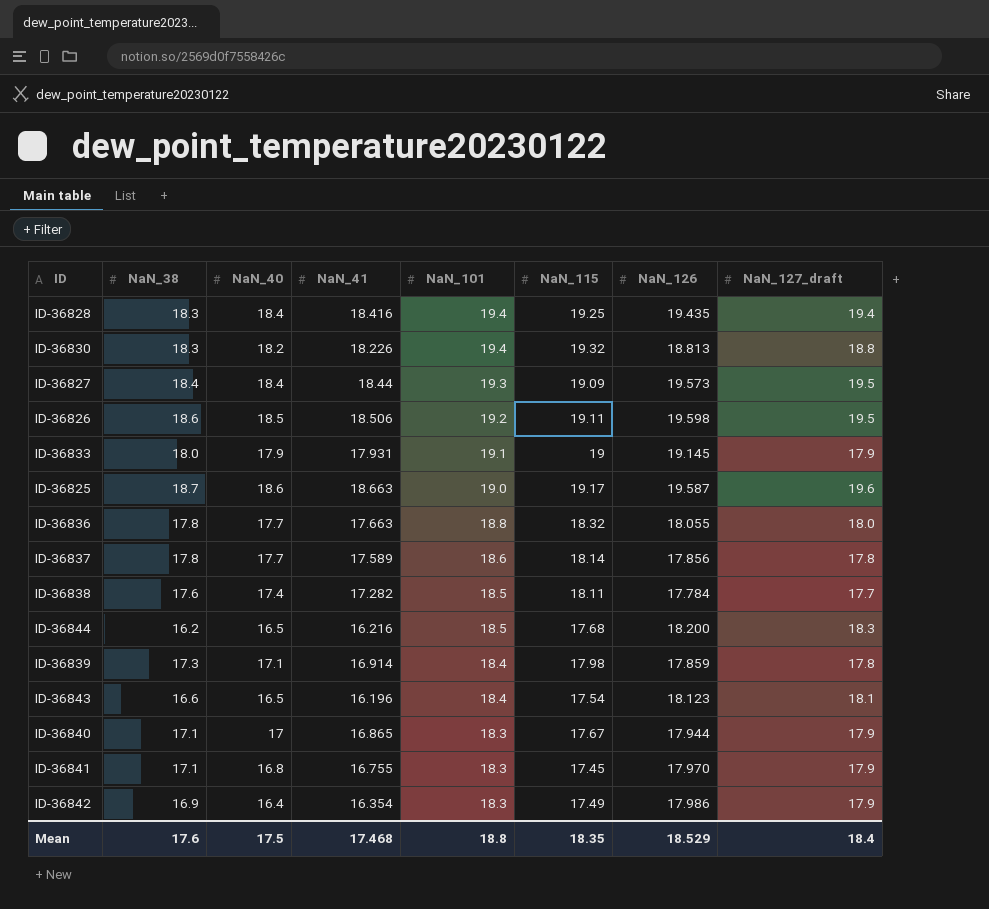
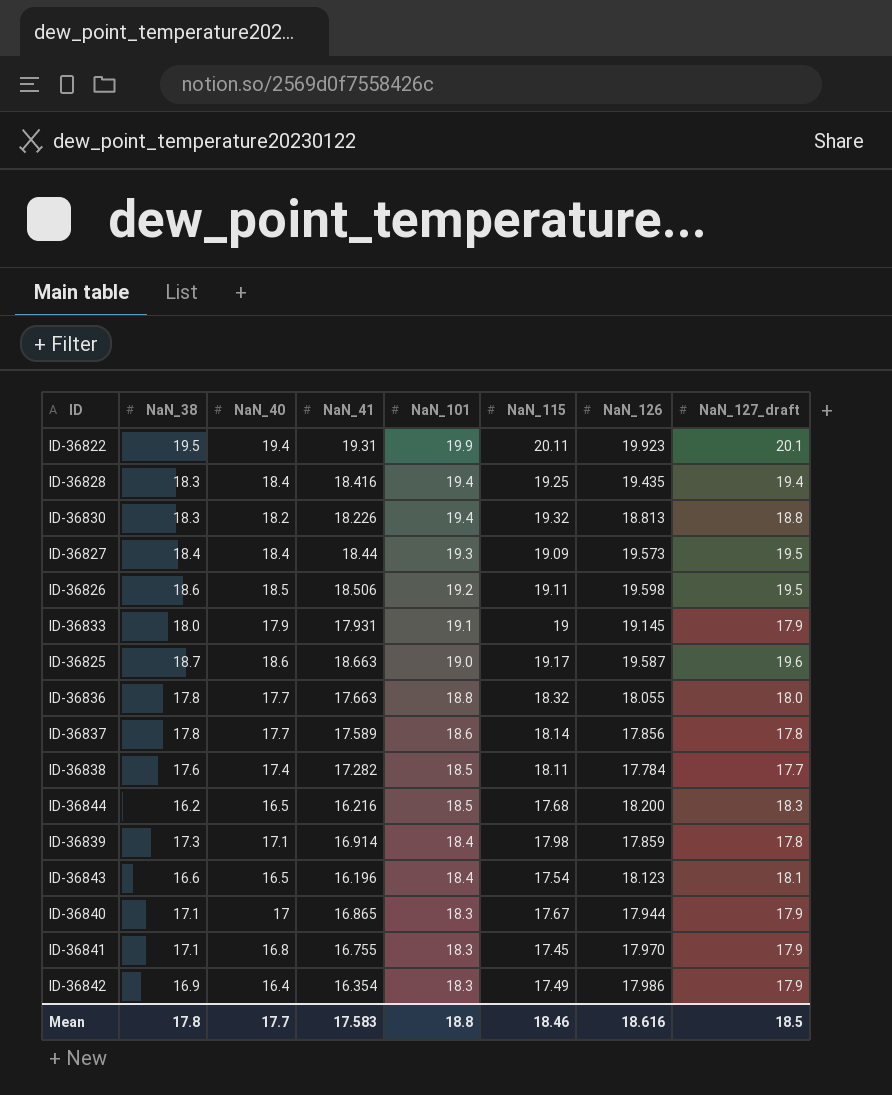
row ID-36822: none -> 19.5 | 19.4 | 19.31 | 19.9 | 20.11 | 19.923 | 20.1
Mean | NaN_38: 17.6 -> 17.8
Mean | NaN_40: 17.5 -> 17.7
Mean | NaN_41: 17.468 -> 17.583
Mean | NaN_115: 18.35 -> 18.46
Mean | NaN_126: 18.529 -> 18.616
Mean | NaN_127_draft: 18.4 -> 18.5

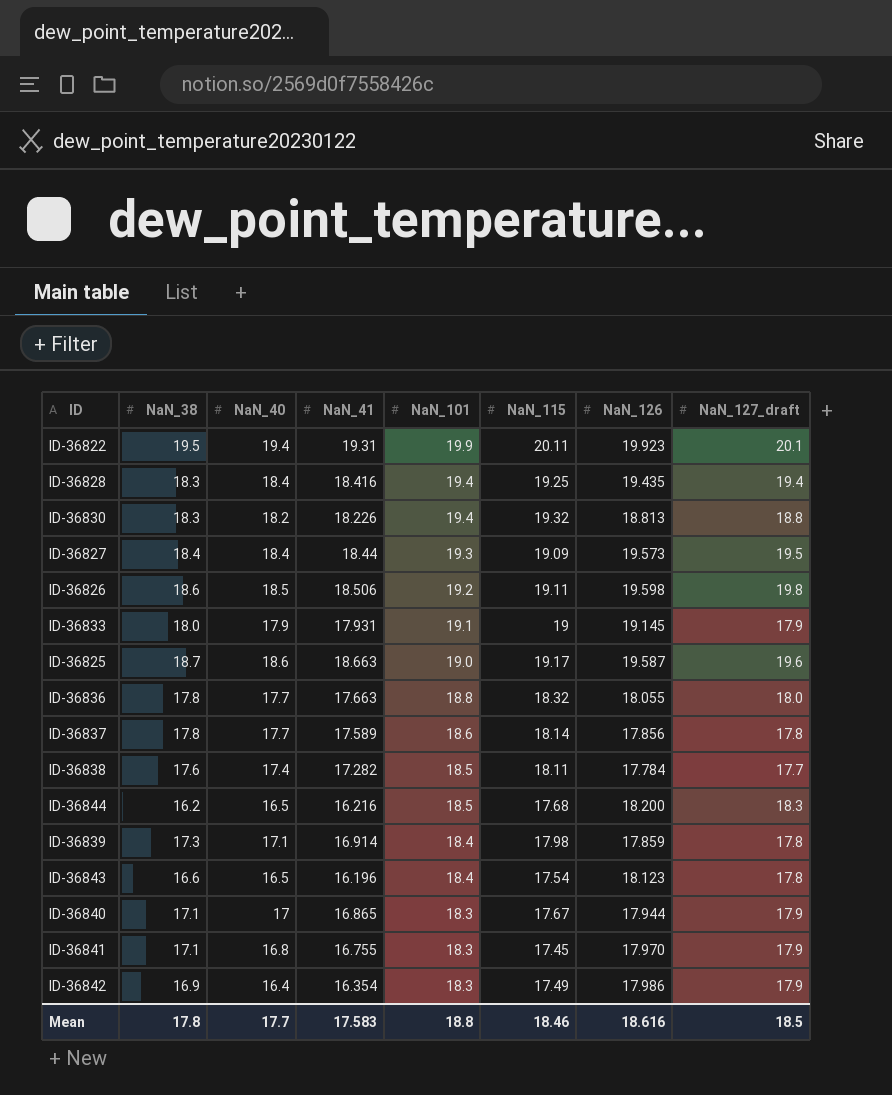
ID-36826 | NaN_127_draft: 19.5 -> 19.8
ID-36843 | NaN_127_draft: 18.1 -> 17.8

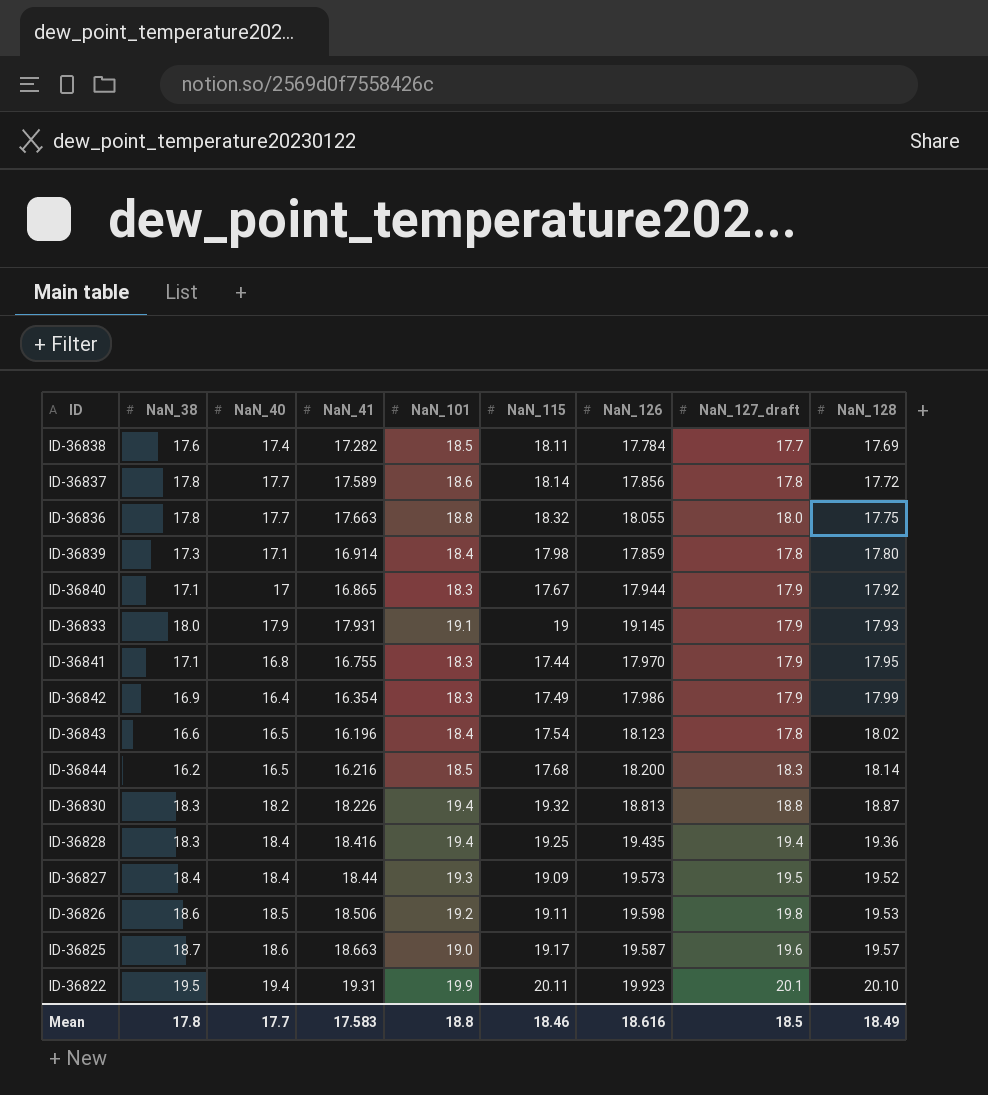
row order: NaN_101 descending -> NaN_128 ascending
column NaN_128 | position: none -> 9
ID-36841 | NaN_115: 17.45 -> 17.44

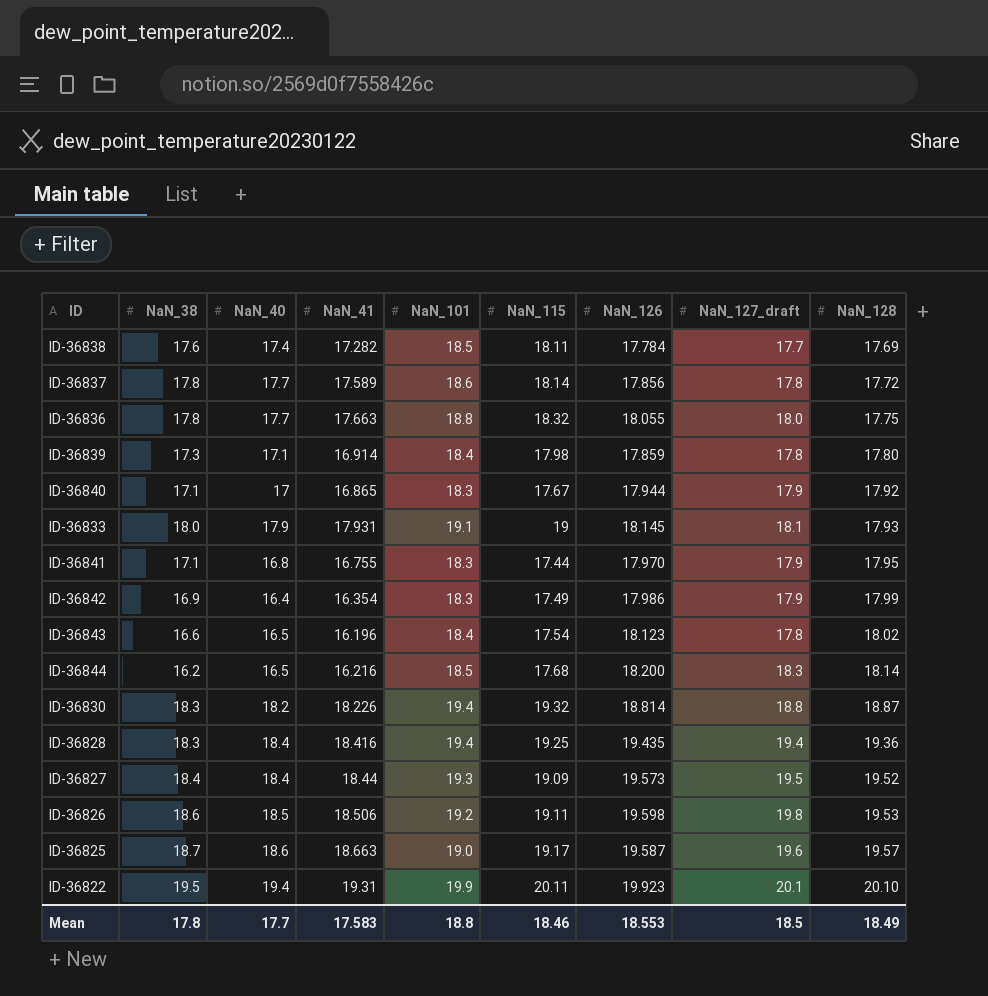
ID-36833 | NaN_126: 19.145 -> 18.145
ID-36833 | NaN_127_draft: 17.9 -> 18.1
ID-36830 | NaN_126: 18.813 -> 18.814
Mean | NaN_126: 18.616 -> 18.553

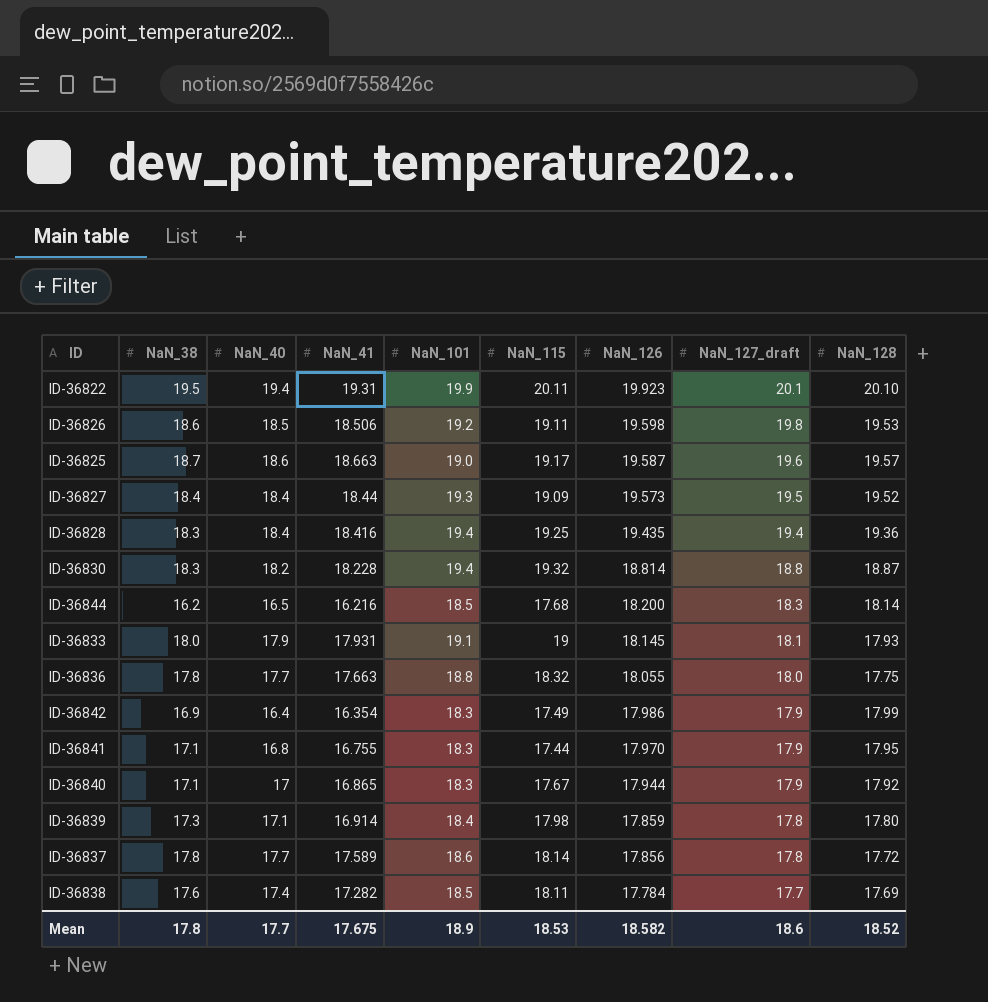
row order: NaN_128 ascending -> NaN_126 descending
row ID-36843: 16.6 | 16.5 | 16.196 | 18.4 | 17.54 | 18.123 | 17.8 | 18.02 -> none
ID-36830 | NaN_41: 18.226 -> 18.228
Mean | NaN_41: 17.583 -> 17.675
Mean | NaN_101: 18.8 -> 18.9
Mean | NaN_115: 18.46 -> 18.53
Mean | NaN_126: 18.553 -> 18.582
Mean | NaN_127_draft: 18.5 -> 18.6
Mean | NaN_128: 18.49 -> 18.52

